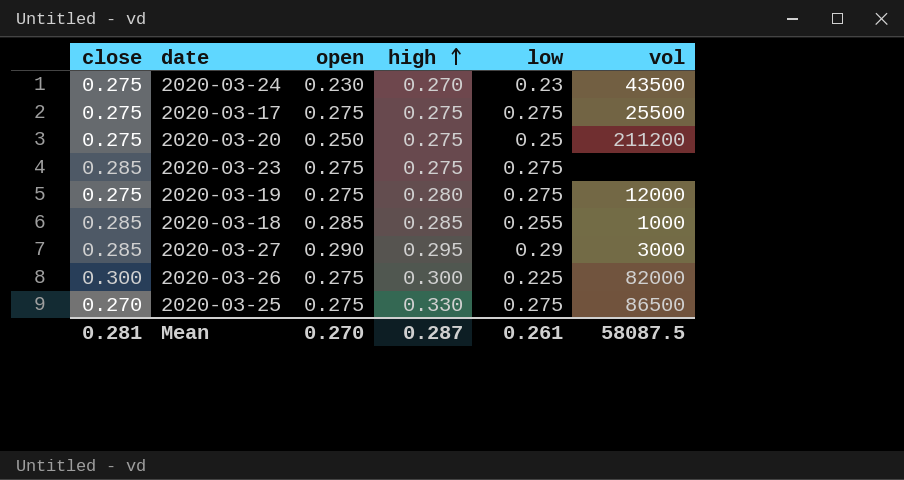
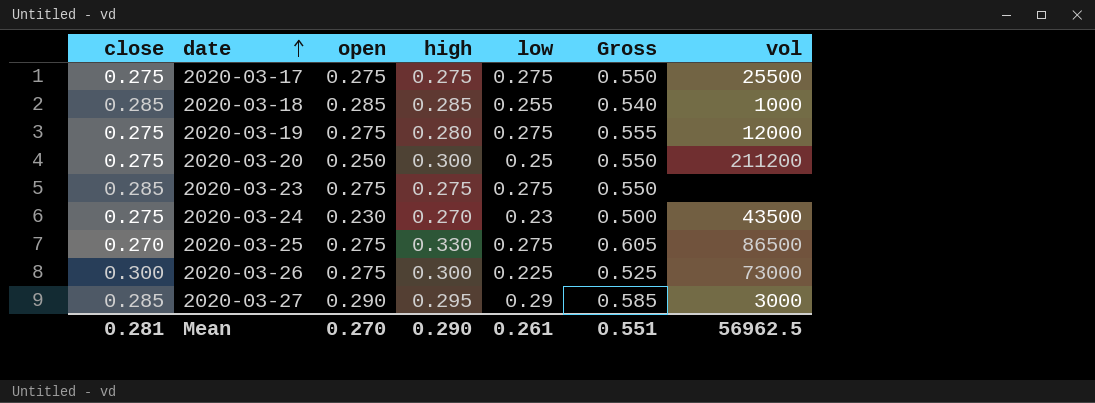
row order: high ascending -> date ascending
column Gross | formula: none -> [high] + [low]
2020-03-20 | high: 0.275 -> 0.300
2020-03-26 | vol: 82000 -> 73000
Mean | high: 0.287 -> 0.290
Mean | vol: 58087.5 -> 56962.5

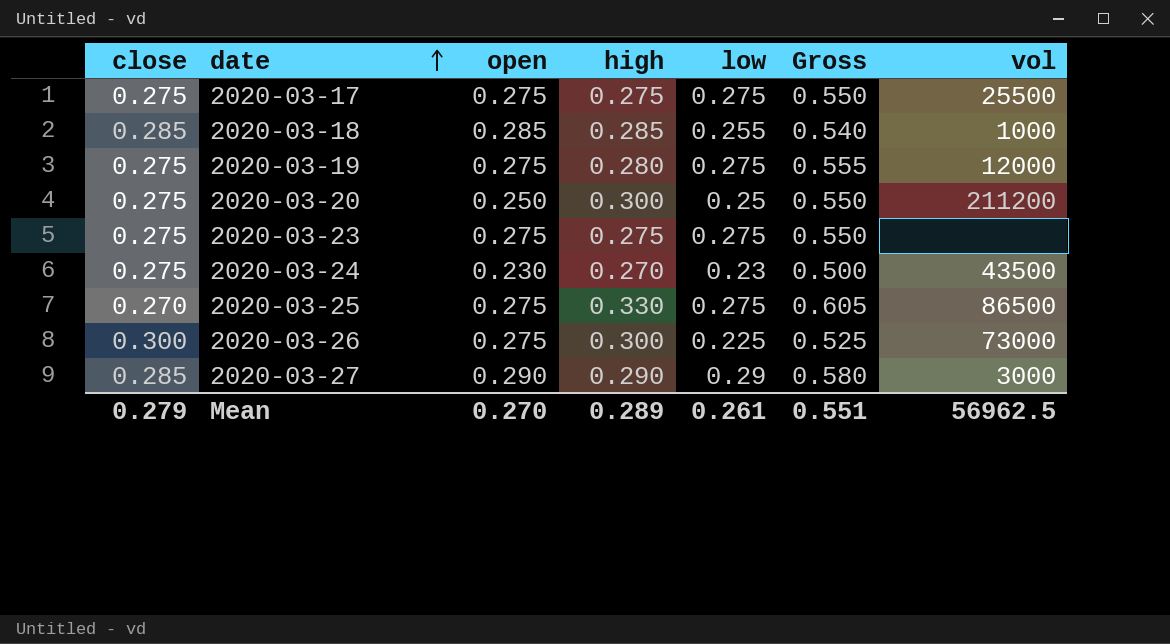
2020-03-23 | close: 0.285 -> 0.275
2020-03-27 | high: 0.295 -> 0.290
2020-03-27 | Gross: 0.585 -> 0.580
Mean | close: 0.281 -> 0.279
Mean | high: 0.290 -> 0.289

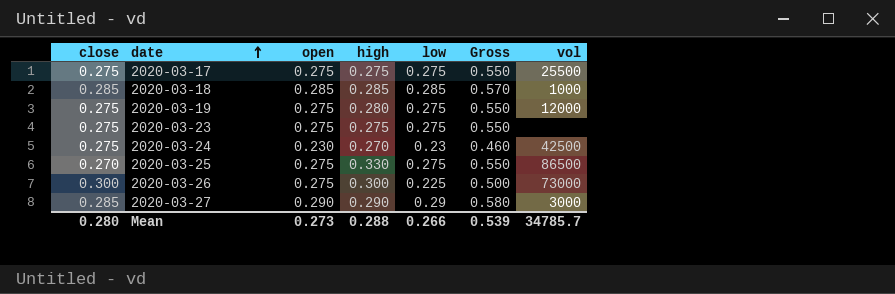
column Gross | formula: [high] + [low] -> [open] + [low]
row 2020-03-20: 0.275 | 0.250 | 0.300 | 0.25 | 0.550 | 211200 -> none
2020-03-18 | low: 0.255 -> 0.285
2020-03-24 | vol: 43500 -> 42500
Mean | close: 0.279 -> 0.280
Mean | open: 0.270 -> 0.273
Mean | high: 0.289 -> 0.288
Mean | low: 0.261 -> 0.266
Mean | Gross: 0.551 -> 0.539
Mean | vol: 56962.5 -> 34785.7

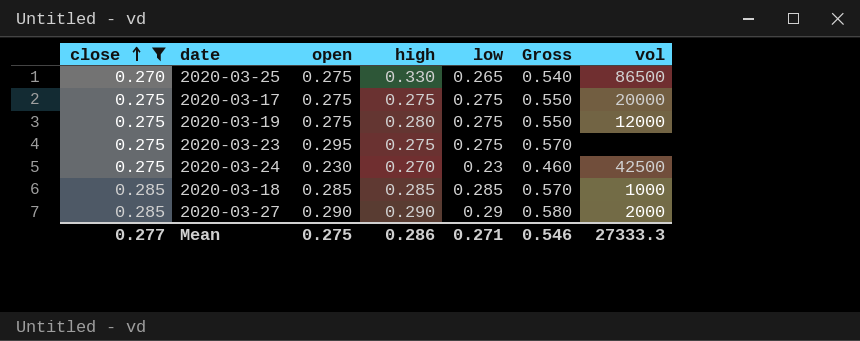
filter: none -> close != 0.300
row order: date ascending -> close ascending
2020-03-25 | low: 0.275 -> 0.265
2020-03-25 | Gross: 0.550 -> 0.540
2020-03-17 | vol: 25500 -> 20000
2020-03-23 | open: 0.275 -> 0.295
2020-03-23 | Gross: 0.550 -> 0.570
2020-03-27 | vol: 3000 -> 2000
Mean | close: 0.280 -> 0.277
Mean | open: 0.273 -> 0.275
Mean | high: 0.288 -> 0.286
Mean | low: 0.266 -> 0.271
Mean | Gross: 0.539 -> 0.546
Mean | vol: 34785.7 -> 27333.3

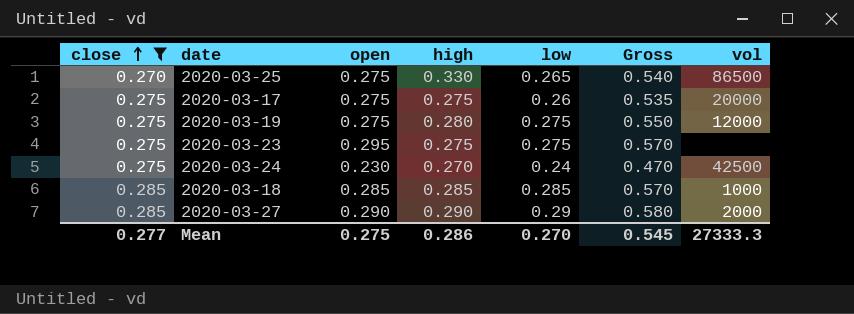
2020-03-17 | low: 0.275 -> 0.26
2020-03-17 | Gross: 0.550 -> 0.535
2020-03-24 | low: 0.23 -> 0.24
2020-03-24 | Gross: 0.460 -> 0.470
Mean | low: 0.271 -> 0.270
Mean | Gross: 0.546 -> 0.545

